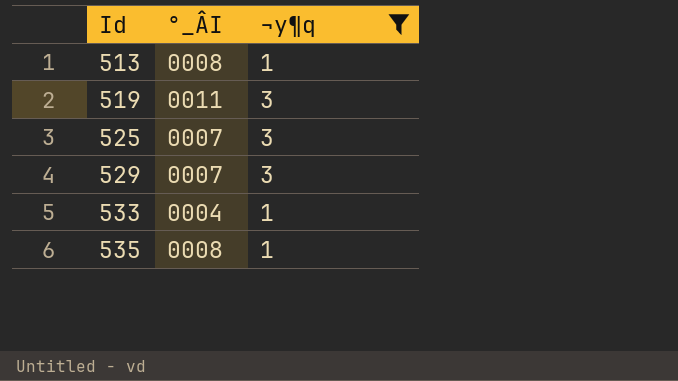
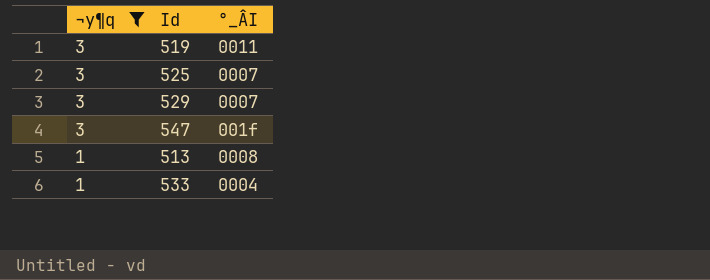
row order: Id ascending -> ¬y¶q descending
column ¬y¶q | position: 3 -> 1
row 535: 0008 | 1 -> none
row 547: none -> 3 | 001f

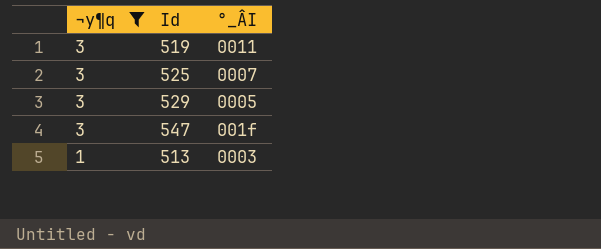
row 533: 1 | 0004 -> none
529 | °_ÂI: 0007 -> 0005
513 | °_ÂI: 0008 -> 0003

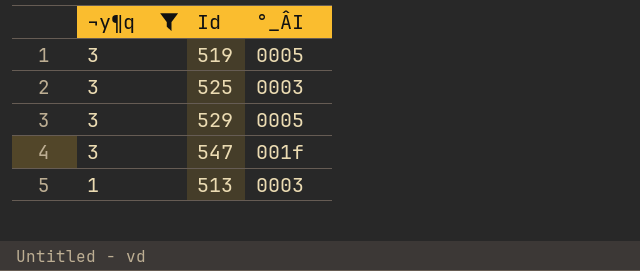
519 | °_ÂI: 0011 -> 0005
525 | °_ÂI: 0007 -> 0003

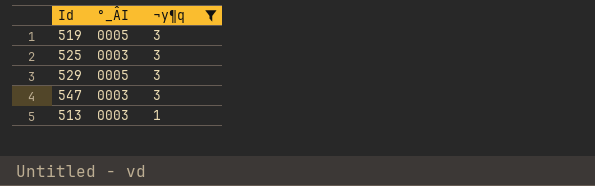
column ¬y¶q | position: 1 -> 3
547 | °_ÂI: 001f -> 0003

